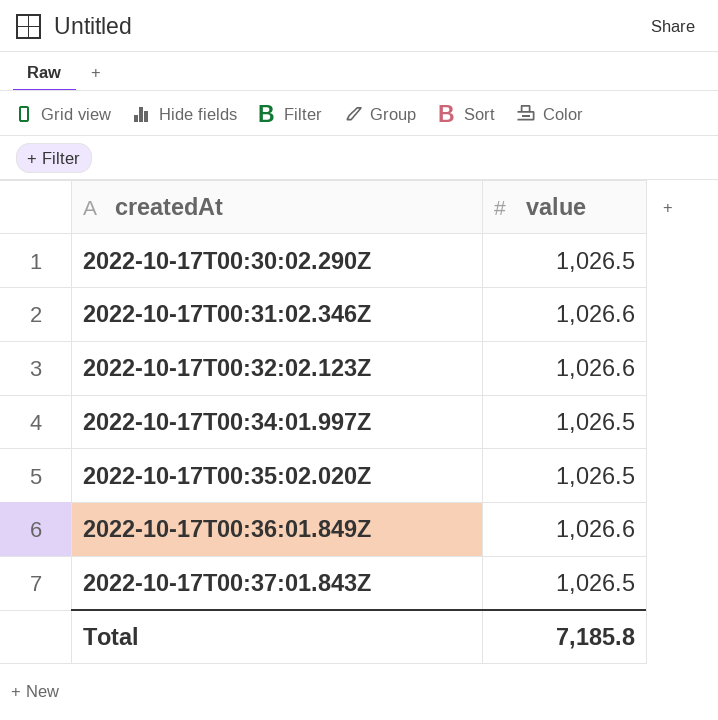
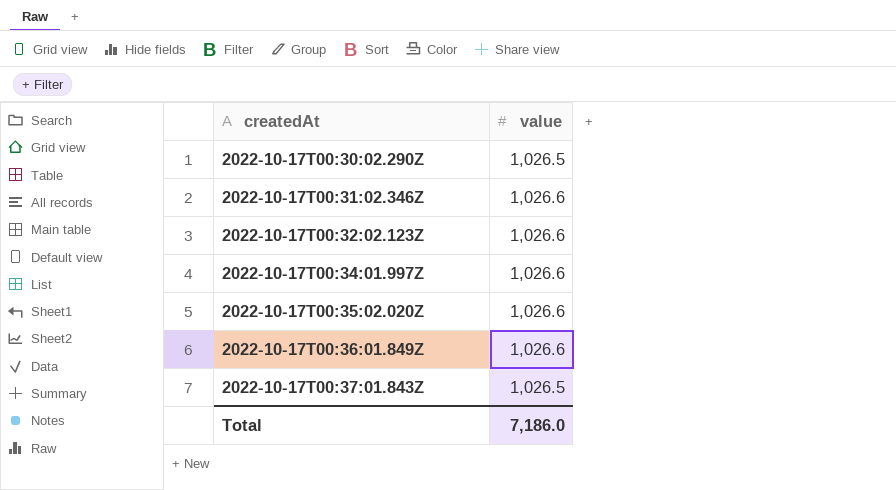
2022-10-17T00:34:01.997Z | value: 1,026.5 -> 1,026.6
2022-10-17T00:35:02.020Z | value: 1,026.5 -> 1,026.6
Total | value: 7,185.8 -> 7,186.0

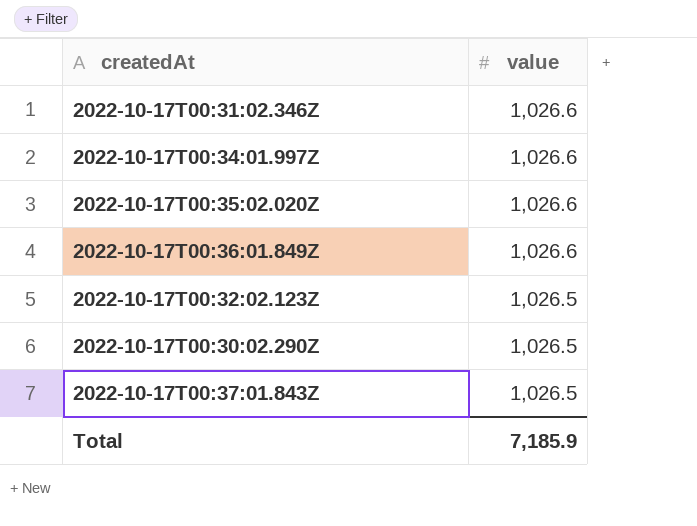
row order: createdAt ascending -> value descending
2022-10-17T00:32:02.123Z | value: 1,026.6 -> 1,026.5
Total | value: 7,186.0 -> 7,185.9

